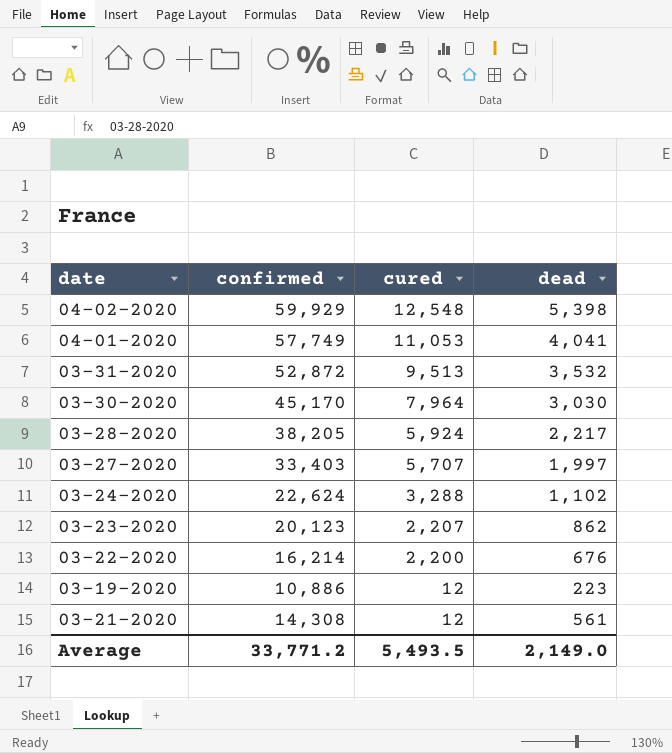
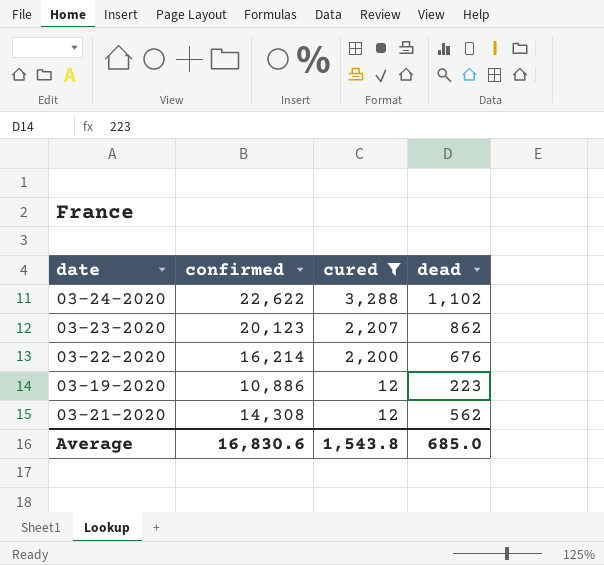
filter: none -> cured <= 3,288
03-24-2020 | confirmed: 22,624 -> 22,622
03-21-2020 | dead: 561 -> 562
Average | confirmed: 33,771.2 -> 16,830.6
Average | cured: 5,493.5 -> 1,543.8
Average | dead: 2,149.0 -> 685.0

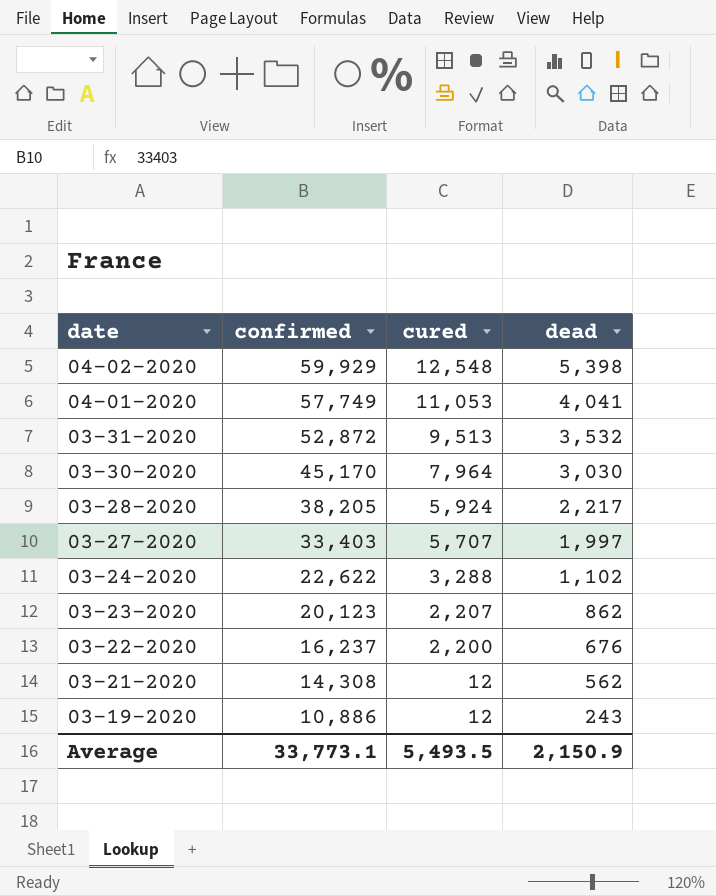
filter: cured <= 3,288 -> none
row order: cured descending -> date descending
03-22-2020 | confirmed: 16,214 -> 16,237
03-19-2020 | dead: 223 -> 243
Average | confirmed: 16,830.6 -> 33,773.1
Average | cured: 1,543.8 -> 5,493.5
Average | dead: 685.0 -> 2,150.9

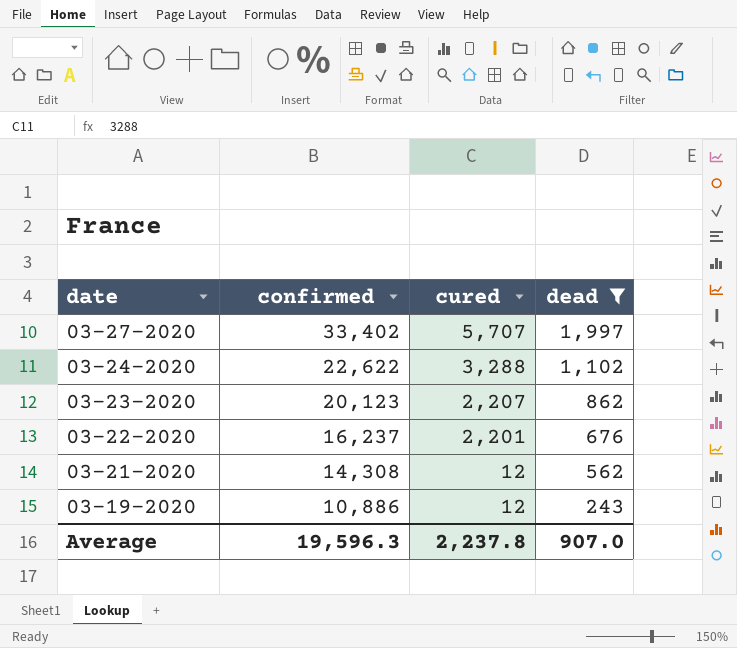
filter: none -> dead <= 1,997
03-27-2020 | confirmed: 33,403 -> 33,402
03-22-2020 | cured: 2,200 -> 2,201
Average | confirmed: 33,773.1 -> 19,596.3
Average | cured: 5,493.5 -> 2,237.8
Average | dead: 2,150.9 -> 907.0

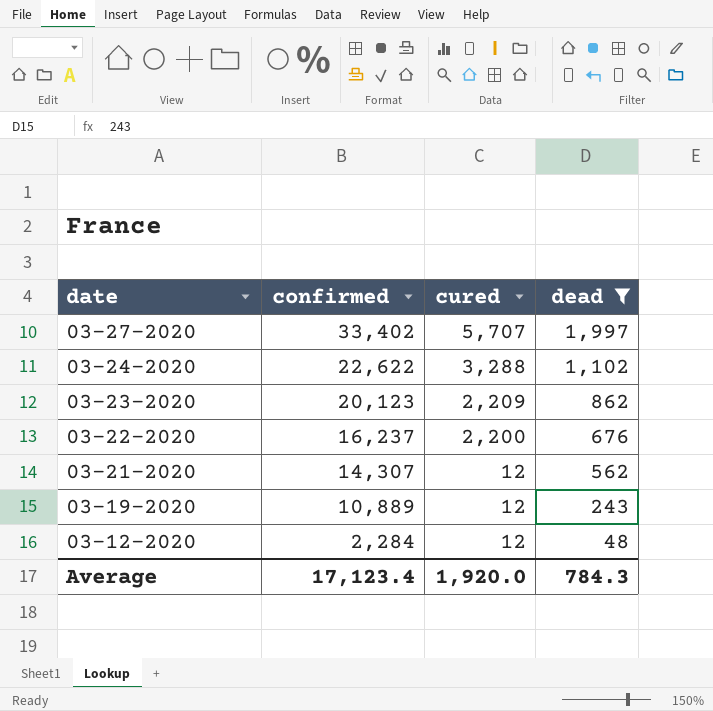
03-23-2020 | cured: 2,207 -> 2,209
03-22-2020 | cured: 2,201 -> 2,200
03-21-2020 | confirmed: 14,308 -> 14,307
03-19-2020 | confirmed: 10,886 -> 10,889
row 03-12-2020: none -> 2,284 | 12 | 48
Average | confirmed: 19,596.3 -> 17,123.4
Average | cured: 2,237.8 -> 1,920.0
Average | dead: 907.0 -> 784.3

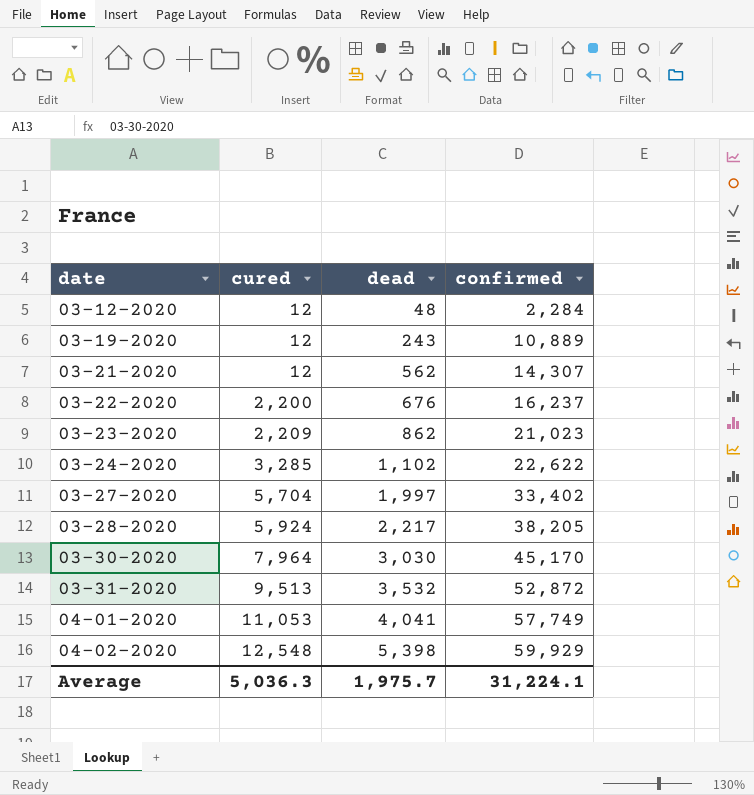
filter: dead <= 1,997 -> none
row order: date descending -> date ascending
column confirmed | position: 2 -> 4
03-23-2020 | confirmed: 20,123 -> 21,023
03-24-2020 | cured: 3,288 -> 3,285
03-27-2020 | cured: 5,707 -> 5,704
Average | cured: 1,920.0 -> 5,036.3
Average | dead: 784.3 -> 1,975.7
Average | confirmed: 17,123.4 -> 31,224.1

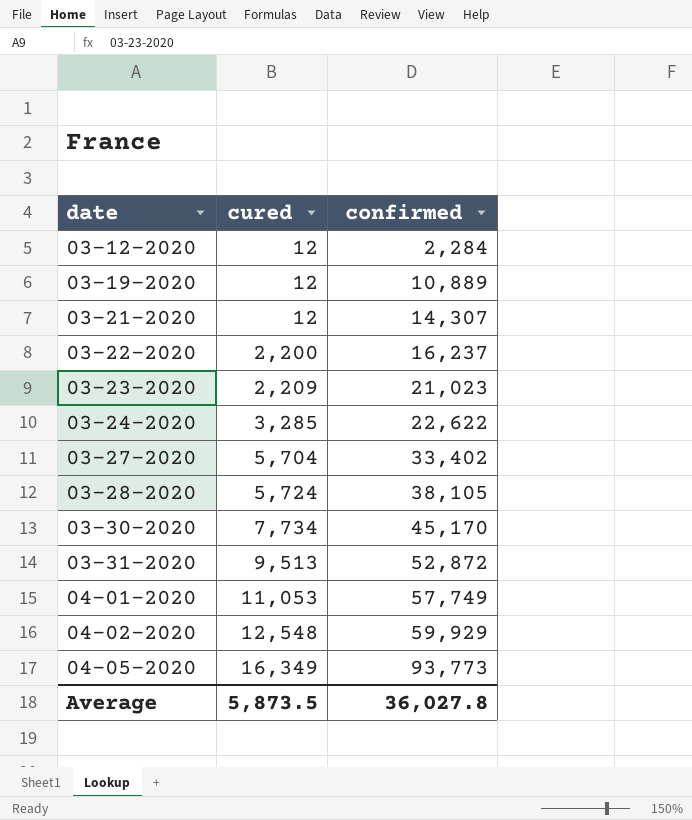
column dead | position: 3 -> none
03-28-2020 | cured: 5,924 -> 5,724
03-28-2020 | confirmed: 38,205 -> 38,105
03-30-2020 | cured: 7,964 -> 7,734
row 04-05-2020: none -> 16,349 | 93,773
Average | cured: 5,036.3 -> 5,873.5
Average | confirmed: 31,224.1 -> 36,027.8

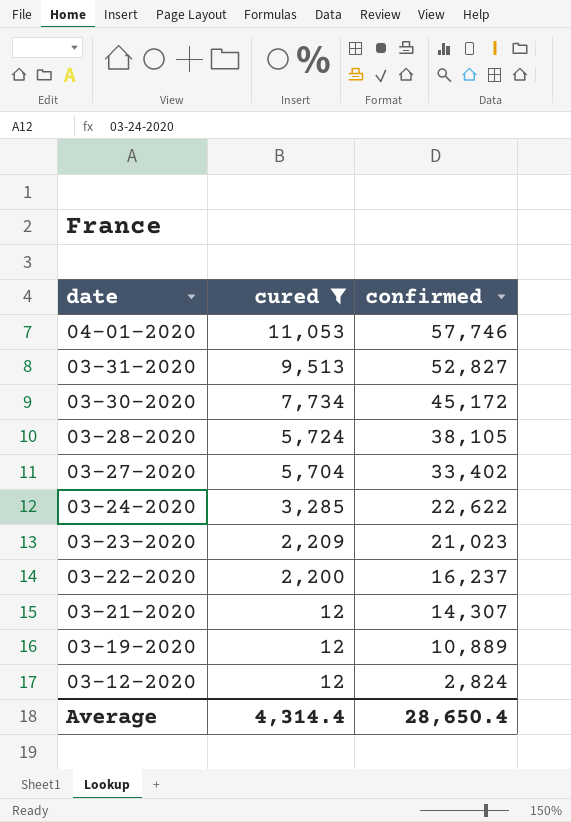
filter: none -> cured <= 11,053
row order: date ascending -> date descending
04-01-2020 | confirmed: 57,749 -> 57,746
03-31-2020 | confirmed: 52,872 -> 52,827
03-30-2020 | confirmed: 45,170 -> 45,172
03-12-2020 | confirmed: 2,284 -> 2,824
Average | cured: 5,873.5 -> 4,314.4
Average | confirmed: 36,027.8 -> 28,650.4

